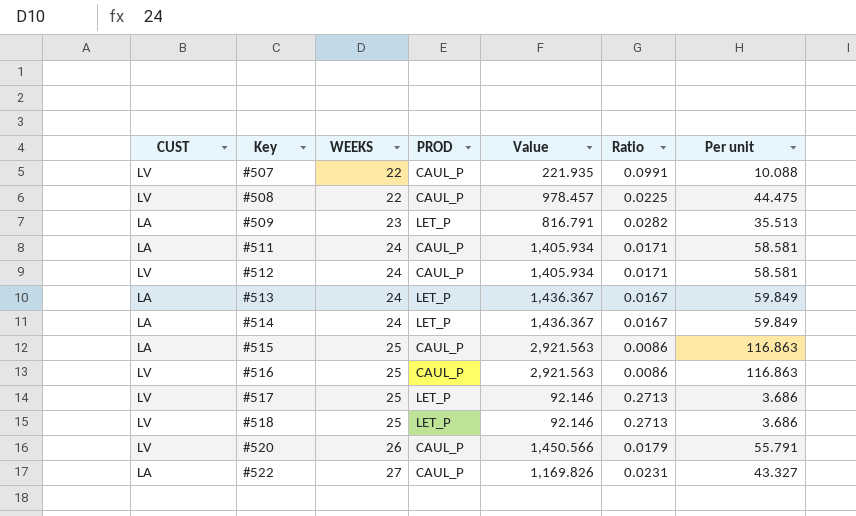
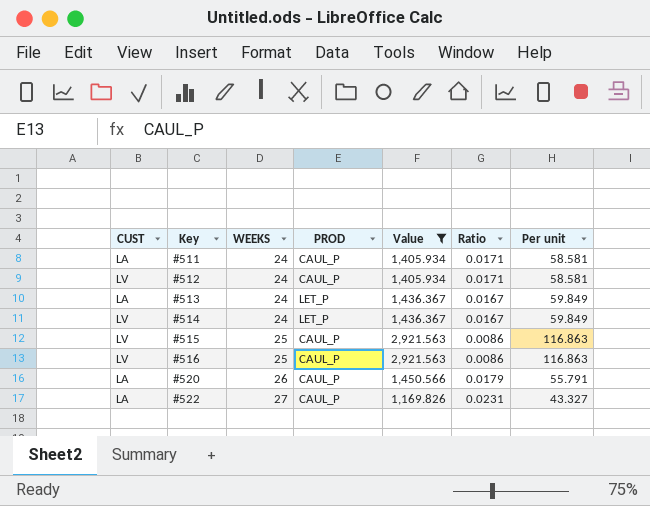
filter: none -> Value >= 1,169.826
#514 | CUST: LA -> LV
#515 | CUST: LA -> LV
#520 | CUST: LV -> LA

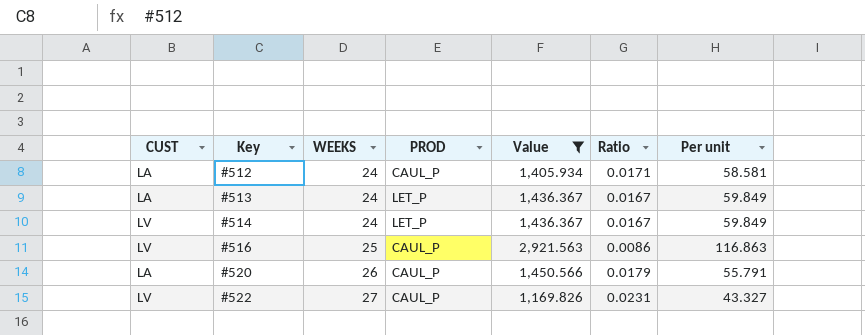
row #511: LA | 24 | CAUL_P | 1,405.934 | 0.0171 | 58.581 -> none
row #515: LV | 25 | CAUL_P | 2,921.563 | 0.0086 | 116.863 -> none
#512 | CUST: LV -> LA
#522 | CUST: LA -> LV

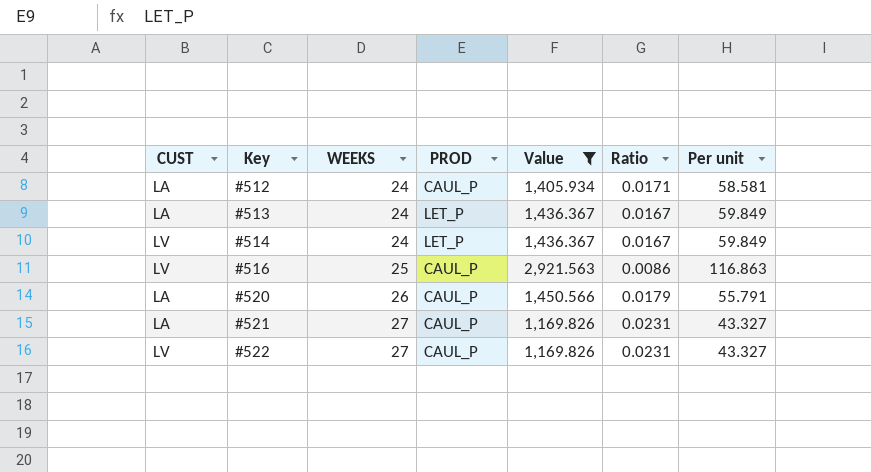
row #521: none -> LA | 27 | CAUL_P | 1,169.826 | 0.0231 | 43.327

